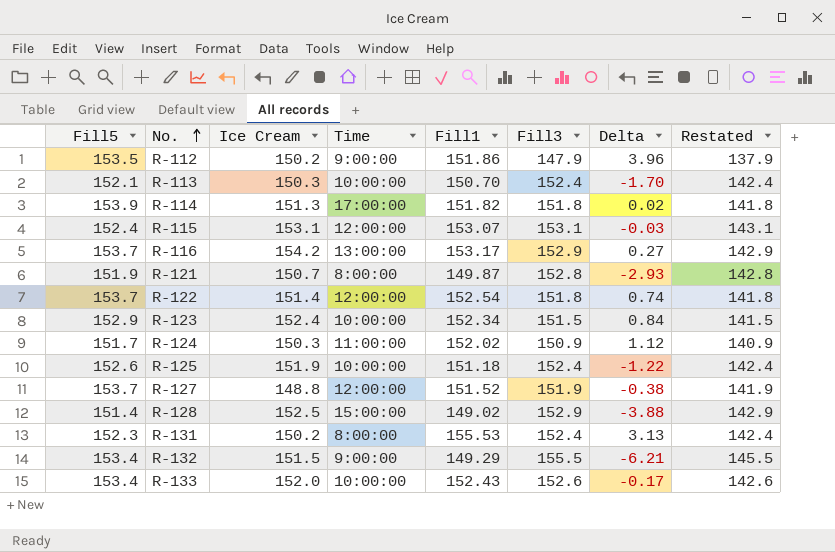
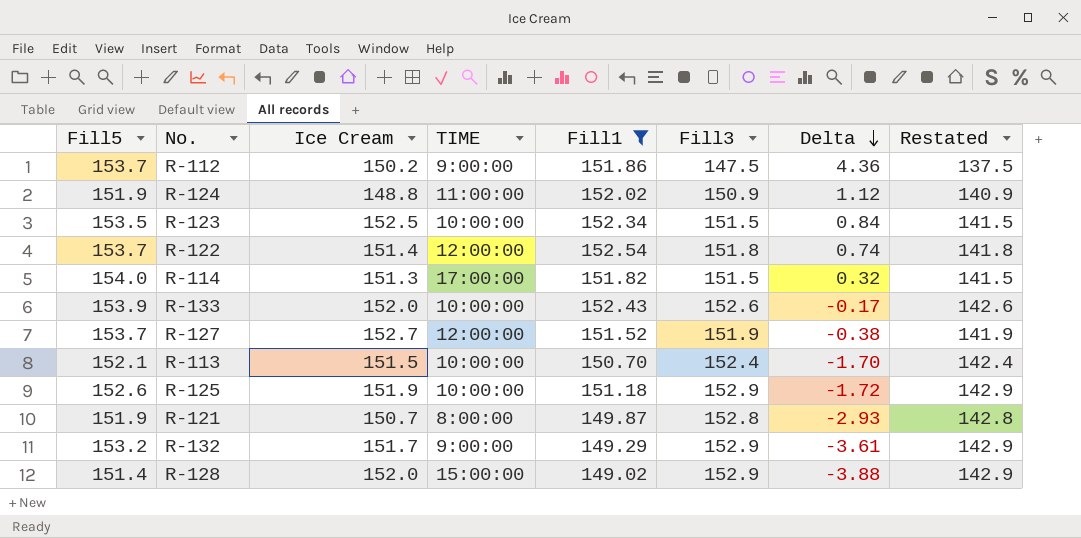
filter: none -> Fill1 <= 152.54
row order: No. ascending -> Delta descending
column name: Time -> TIME
R-112 | Fill5: 153.5 -> 153.7
R-112 | Fill3: 147.9 -> 147.5
R-112 | Delta: 3.96 -> 4.36
R-112 | Restated: 137.9 -> 137.5
R-124 | Fill5: 151.7 -> 151.9
R-124 | Ice Cream: 150.3 -> 148.8
R-123 | Fill5: 152.9 -> 153.5
R-123 | Ice Cream: 152.4 -> 152.5
R-114 | Fill5: 153.9 -> 154.0
R-114 | Fill3: 151.8 -> 151.5
R-114 | Delta: 0.02 -> 0.32
R-114 | Restated: 141.8 -> 141.5
R-133 | Fill5: 153.4 -> 153.9
R-127 | Ice Cream: 148.8 -> 152.7
R-113 | Ice Cream: 150.3 -> 151.5
R-125 | Fill3: 152.4 -> 152.9
R-125 | Delta: -1.22 -> -1.72
R-125 | Restated: 142.4 -> 142.9
R-132 | Fill5: 153.4 -> 153.2
R-132 | Ice Cream: 151.5 -> 151.7
R-132 | Fill3: 155.5 -> 152.9
R-132 | Delta: -6.21 -> -3.61
R-132 | Restated: 145.5 -> 142.9
R-128 | Ice Cream: 152.5 -> 152.0

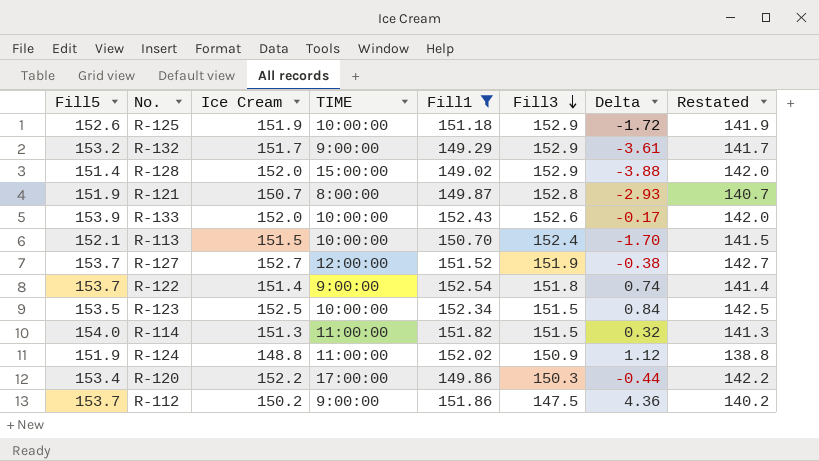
row order: Delta descending -> Fill3 descending
column Restated | formula: [Fill3] - 10 -> [Ice Cream] - 10
R-122 | TIME: 12:00:00 -> 9:00:00
R-114 | TIME: 17:00:00 -> 11:00:00
row R-120: none -> 153.4 | 152.2 | 17:00:00 | 149.86 | 150.3 | -0.44 | 142.2

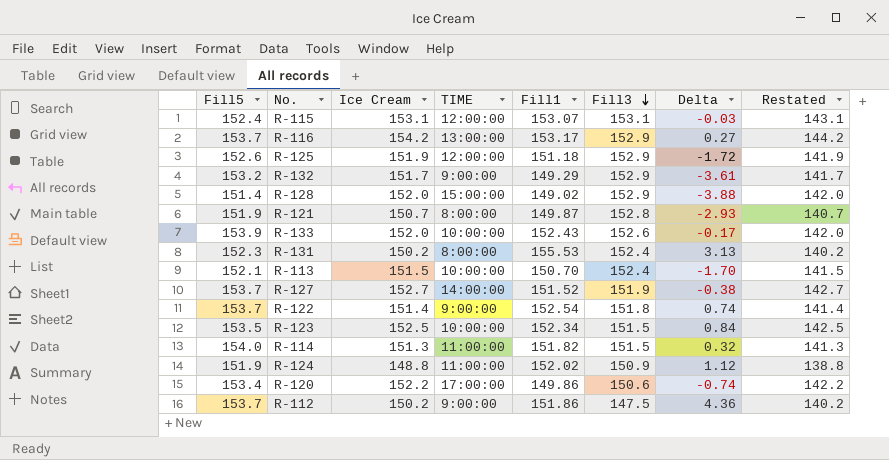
filter: Fill1 <= 152.54 -> none
R-125 | TIME: 10:00:00 -> 12:00:00
R-127 | TIME: 12:00:00 -> 14:00:00
R-120 | Fill3: 150.3 -> 150.6
R-120 | Delta: -0.44 -> -0.74

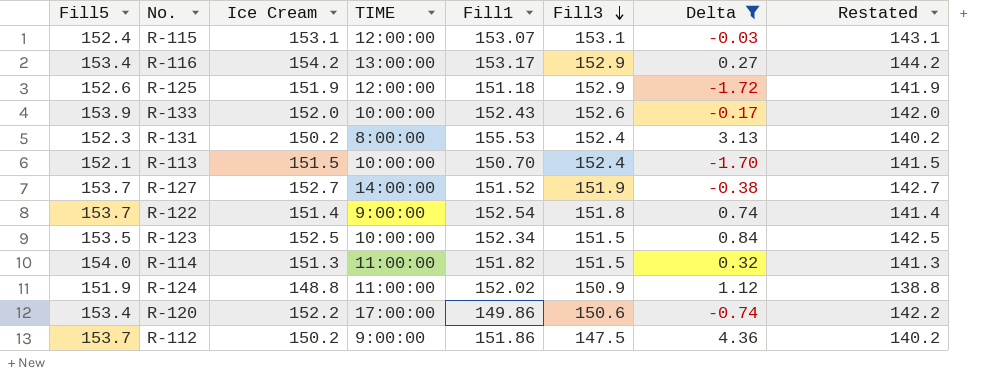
filter: none -> Delta >= -1.72
R-116 | Fill5: 153.7 -> 153.4

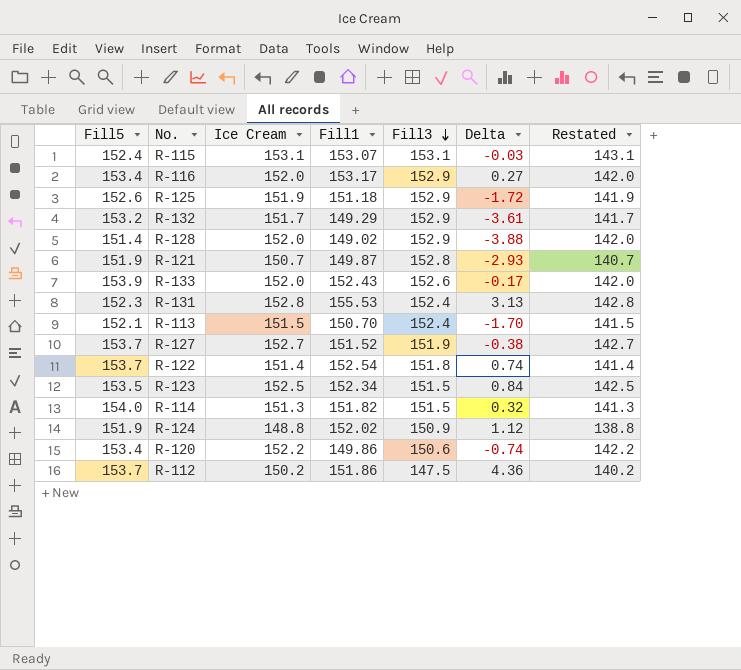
filter: Delta >= -1.72 -> none
column TIME | position: 4 -> none
R-116 | Ice Cream: 154.2 -> 152.0
R-116 | Restated: 144.2 -> 142.0
R-131 | Ice Cream: 150.2 -> 152.8
R-131 | Restated: 140.2 -> 142.8

